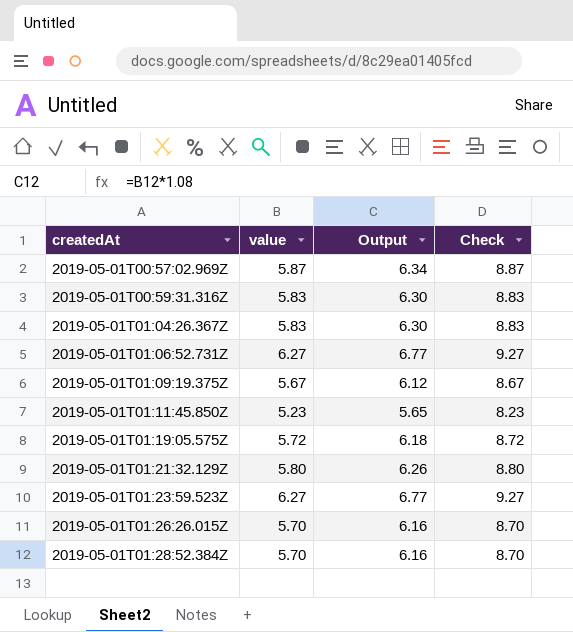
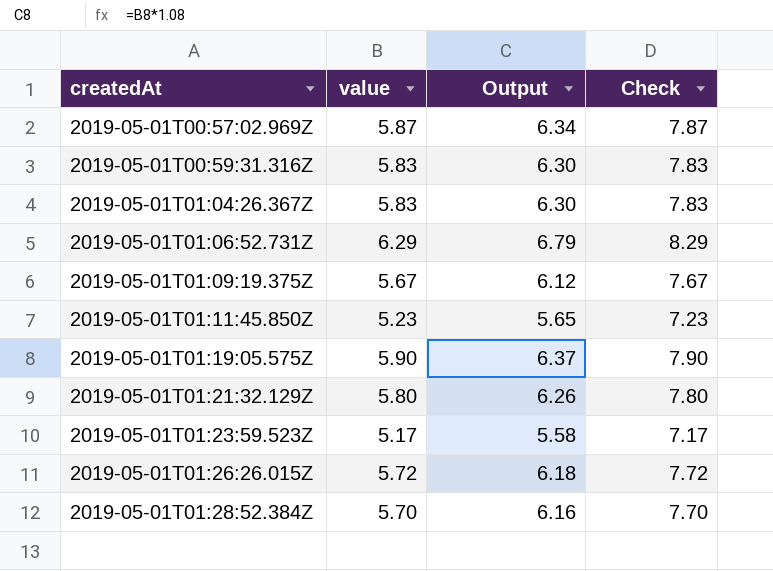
column Check | formula: [value] + 3 -> [value] + 2
2019-05-01T01:06:52.731Z | value: 6.27 -> 6.29
2019-05-01T01:06:52.731Z | Output: 6.77 -> 6.79
2019-05-01T01:19:05.575Z | value: 5.72 -> 5.90
2019-05-01T01:19:05.575Z | Output: 6.18 -> 6.37
2019-05-01T01:23:59.523Z | value: 6.27 -> 5.17
2019-05-01T01:23:59.523Z | Output: 6.77 -> 5.58
2019-05-01T01:26:26.015Z | value: 5.70 -> 5.72
2019-05-01T01:26:26.015Z | Output: 6.16 -> 6.18

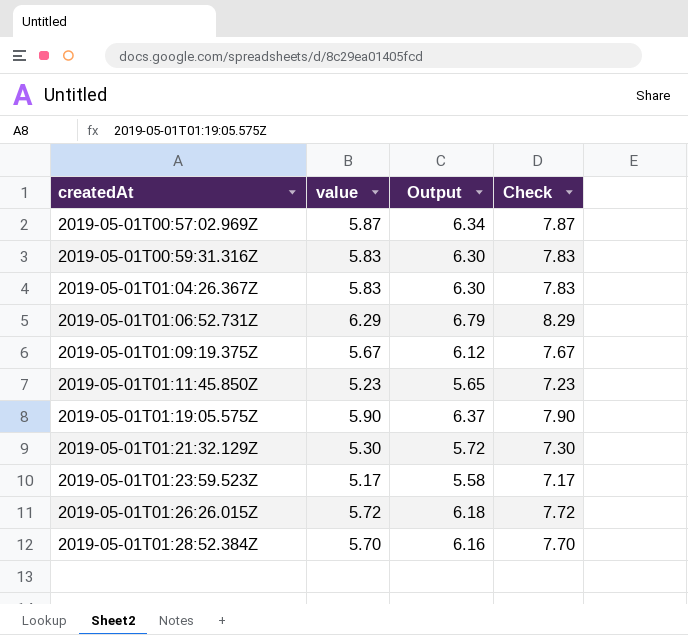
2019-05-01T01:21:32.129Z | value: 5.80 -> 5.30
2019-05-01T01:21:32.129Z | Output: 6.26 -> 5.72
2019-05-01T01:21:32.129Z | Check: 7.80 -> 7.30

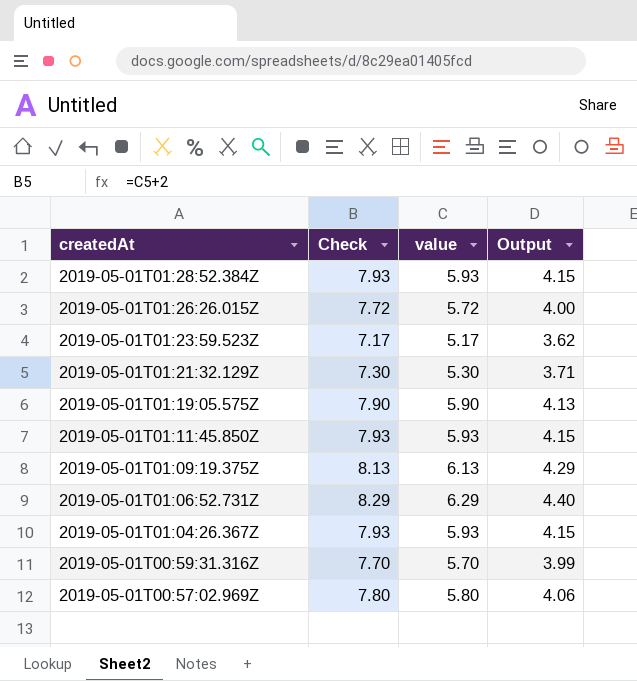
row order: createdAt ascending -> createdAt descending
column Check | position: 4 -> 2
column Output | formula: [value] * 1.08 -> [value] * 0.7
2019-05-01T01:28:52.384Z | Check: 7.70 -> 7.93
2019-05-01T01:28:52.384Z | value: 5.70 -> 5.93
2019-05-01T01:11:45.850Z | Check: 7.23 -> 7.93
2019-05-01T01:11:45.850Z | value: 5.23 -> 5.93
2019-05-01T01:09:19.375Z | Check: 7.67 -> 8.13
2019-05-01T01:09:19.375Z | value: 5.67 -> 6.13
2019-05-01T01:04:26.367Z | Check: 7.83 -> 7.93
2019-05-01T01:04:26.367Z | value: 5.83 -> 5.93
2019-05-01T00:59:31.316Z | Check: 7.83 -> 7.70
2019-05-01T00:59:31.316Z | value: 5.83 -> 5.70
2019-05-01T00:57:02.969Z | Check: 7.87 -> 7.80
2019-05-01T00:57:02.969Z | value: 5.87 -> 5.80

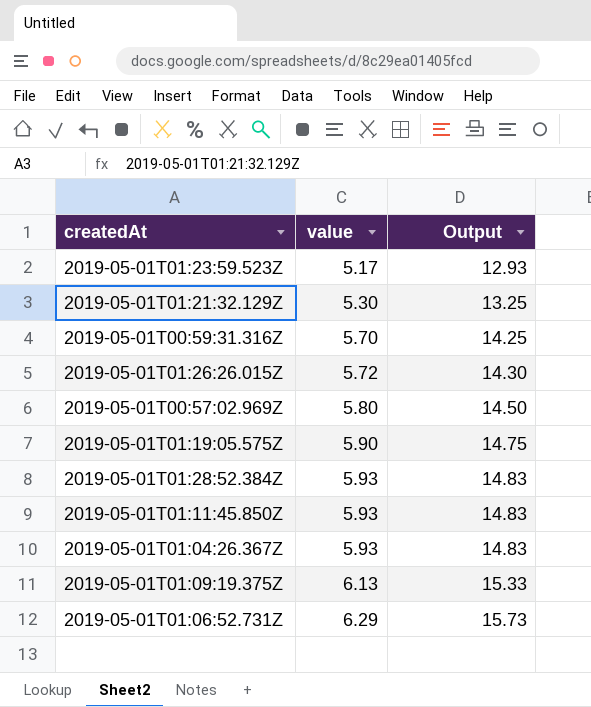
row order: createdAt descending -> value ascending
column Check | formula: [value] + 2 -> none
column Output | formula: [value] * 0.7 -> [value] * 2.5

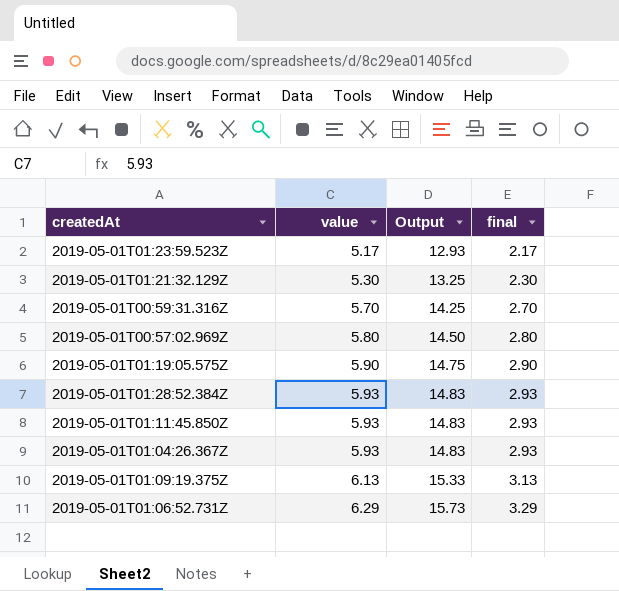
column final | formula: none -> [value] - 3
row 2019-05-01T01:26:26.015Z: 5.72 | 14.30 -> none

